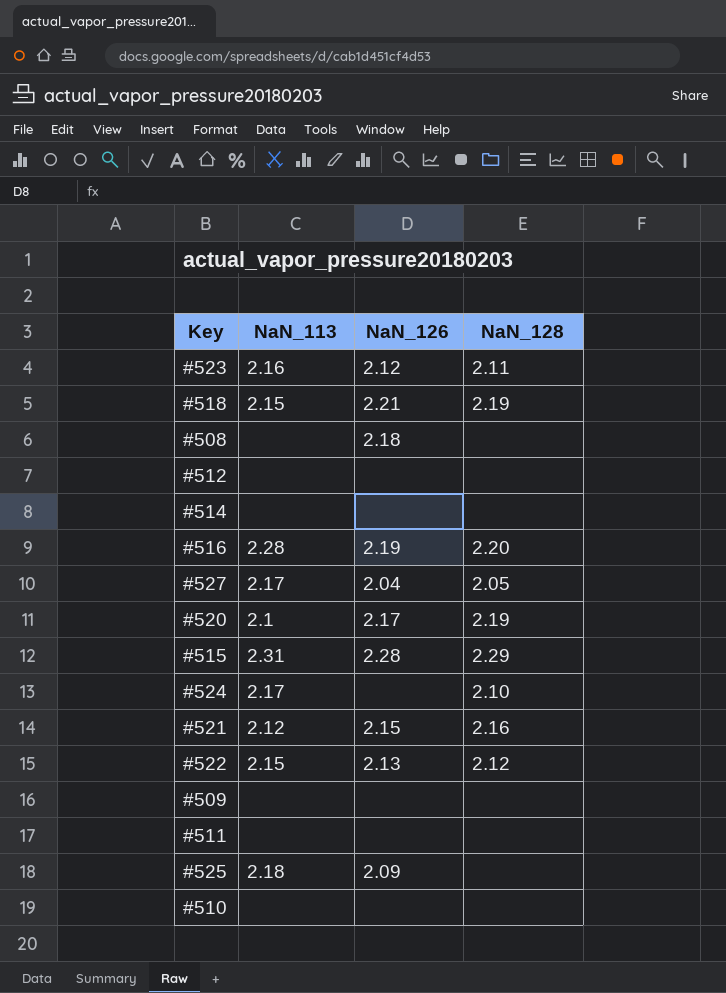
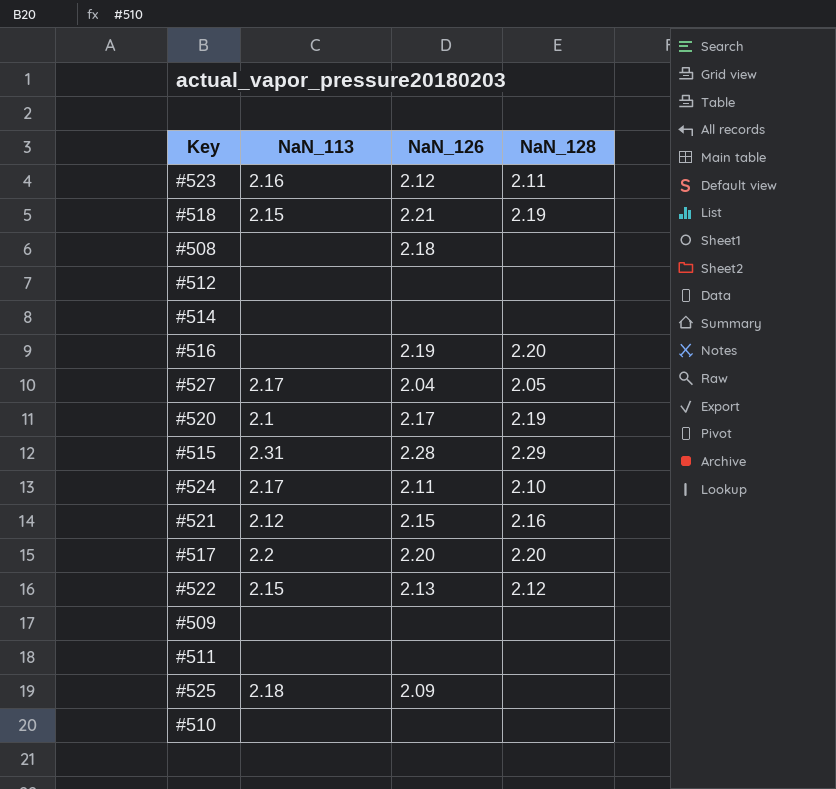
#516 | NaN_113: 2.28 -> none
#524 | NaN_126: none -> 2.11
row #517: none -> 2.2 | 2.20 | 2.20

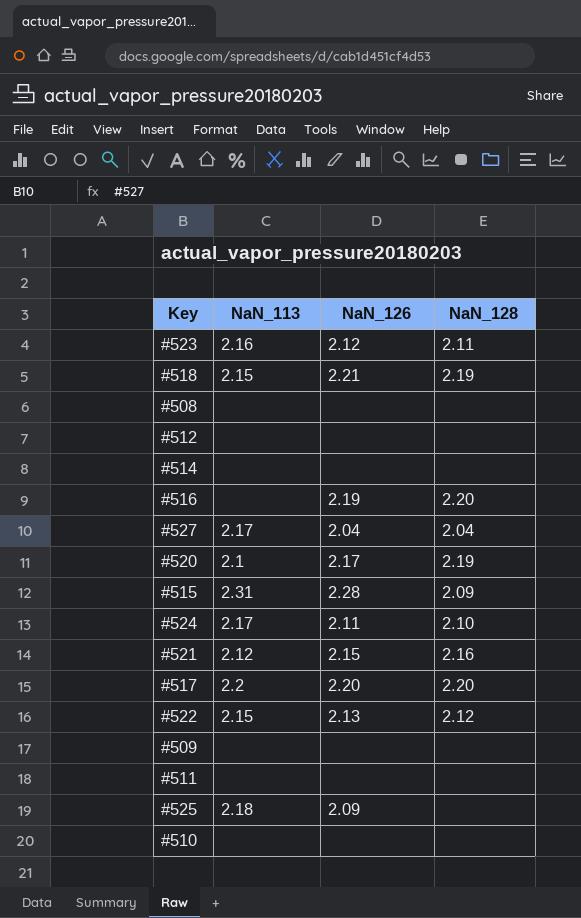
#508 | NaN_126: 2.18 -> none
#527 | NaN_128: 2.05 -> 2.04
#515 | NaN_128: 2.29 -> 2.09

